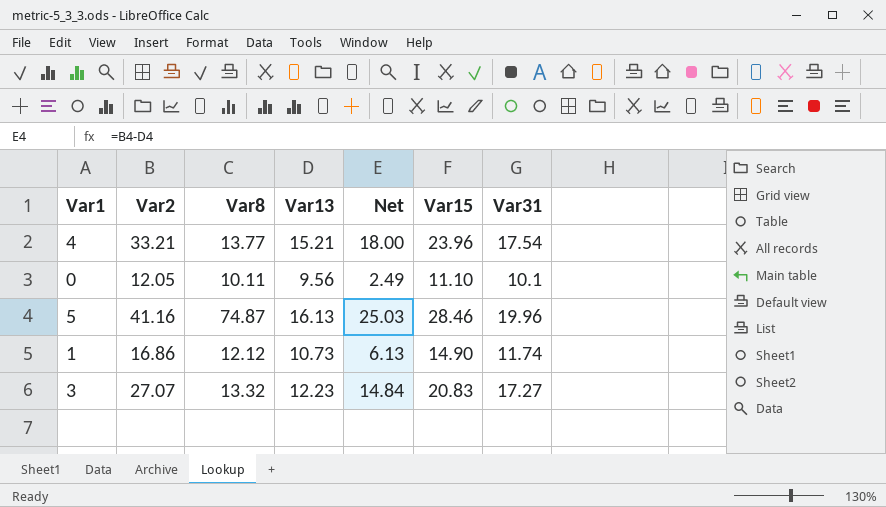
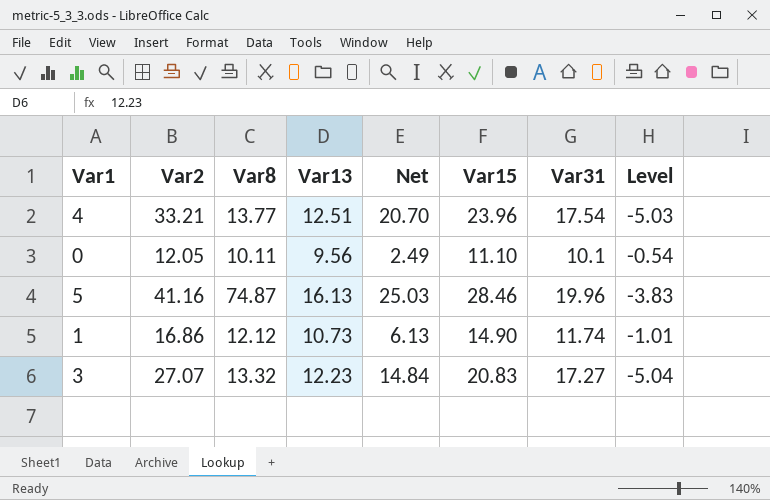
column Level | formula: none -> [Var13] - [Var31]
4 | Var13: 15.21 -> 12.51
4 | Net: 18.00 -> 20.70

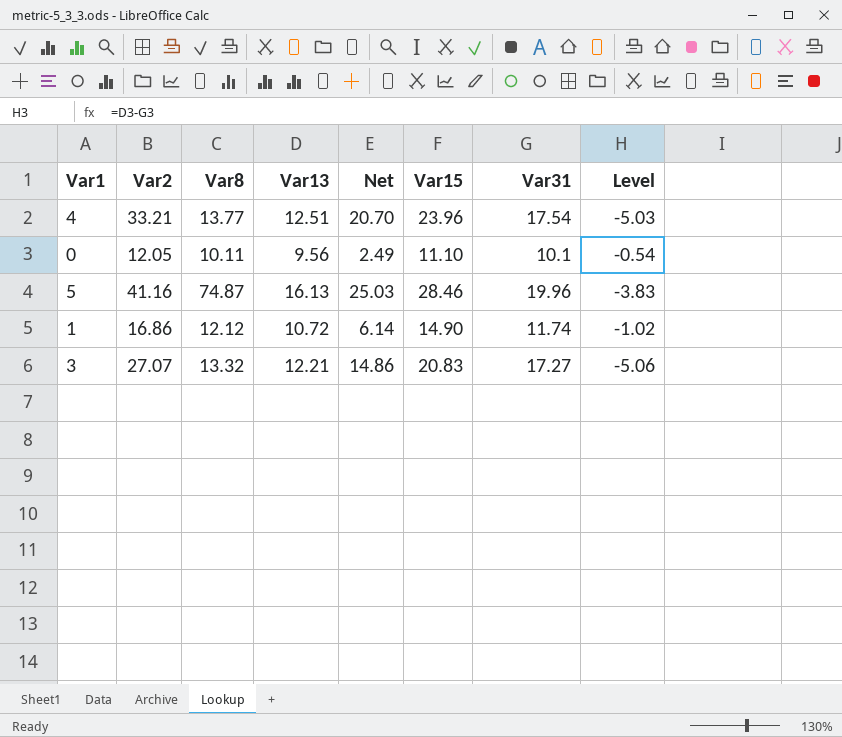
1 | Var13: 10.73 -> 10.72
1 | Net: 6.13 -> 6.14
1 | Level: -1.01 -> -1.02
3 | Var13: 12.23 -> 12.21
3 | Net: 14.84 -> 14.86
3 | Level: -5.04 -> -5.06

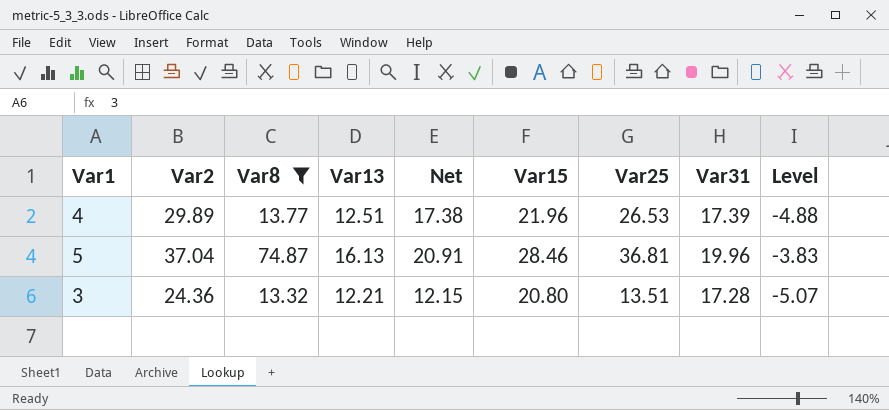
filter: none -> Var8 >= 13.32
column Var25 | position: none -> 7
4 | Var2: 33.21 -> 29.89
4 | Net: 20.70 -> 17.38
4 | Var15: 23.96 -> 21.96
4 | Var31: 17.54 -> 17.39
4 | Level: -5.03 -> -4.88
5 | Var2: 41.16 -> 37.04
5 | Net: 25.03 -> 20.91
3 | Var2: 27.07 -> 24.36
3 | Net: 14.86 -> 12.15
3 | Var15: 20.83 -> 20.80
3 | Var31: 17.27 -> 17.28
3 | Level: -5.06 -> -5.07

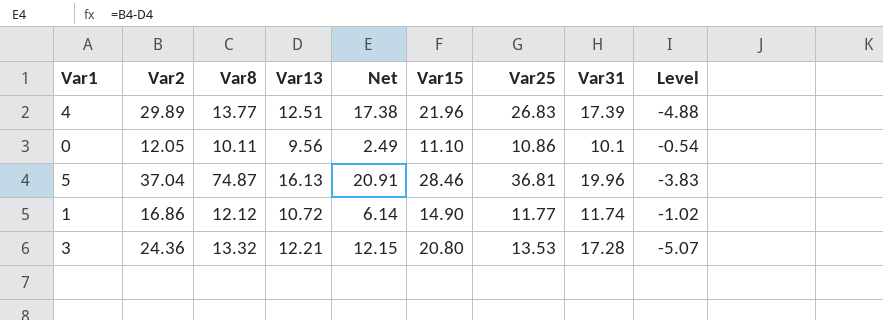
filter: Var8 >= 13.32 -> none
4 | Var25: 26.53 -> 26.83
3 | Var25: 13.51 -> 13.53

